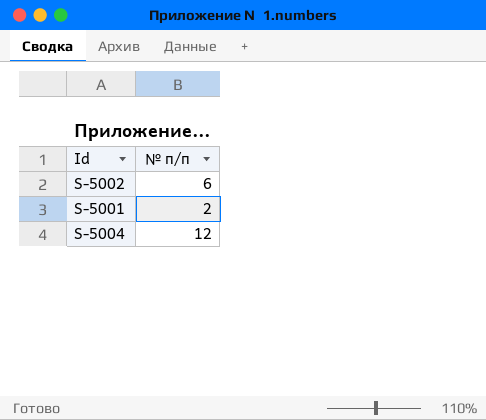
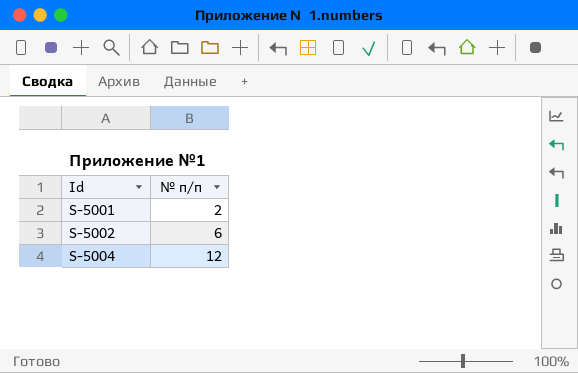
row order: none -> Id ascending

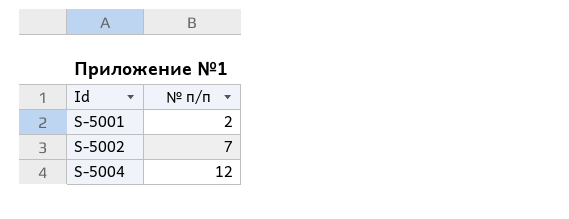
S-5002 | № п/п: 6 -> 7

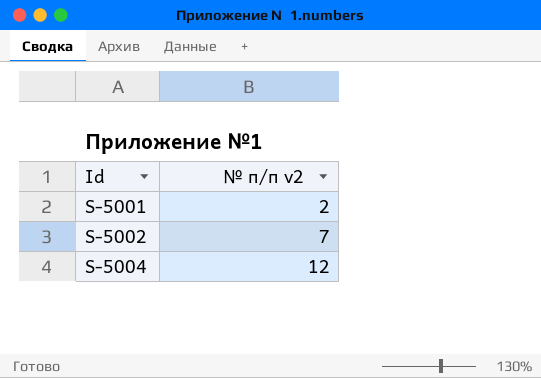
column name: № п/п -> № п/п v2

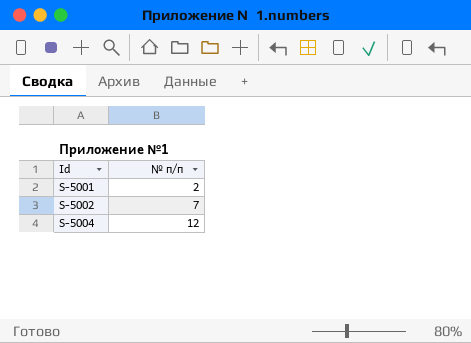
column name: № п/п v2 -> № п/п

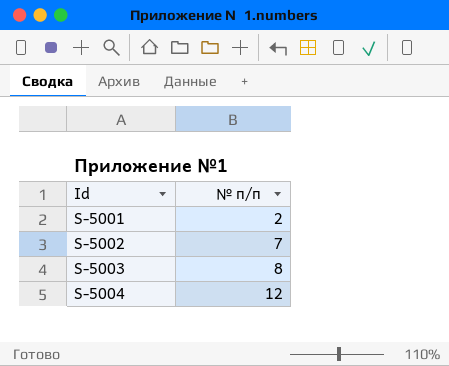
row S-5003: none -> 8

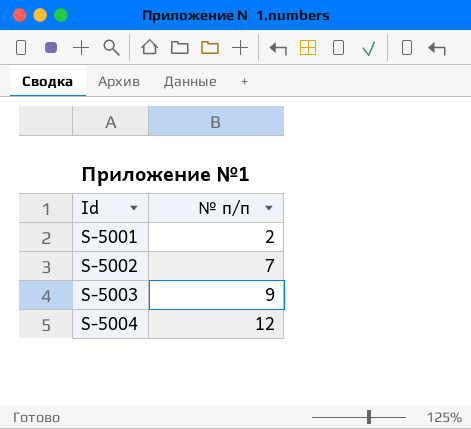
S-5003 | № п/п: 8 -> 9

